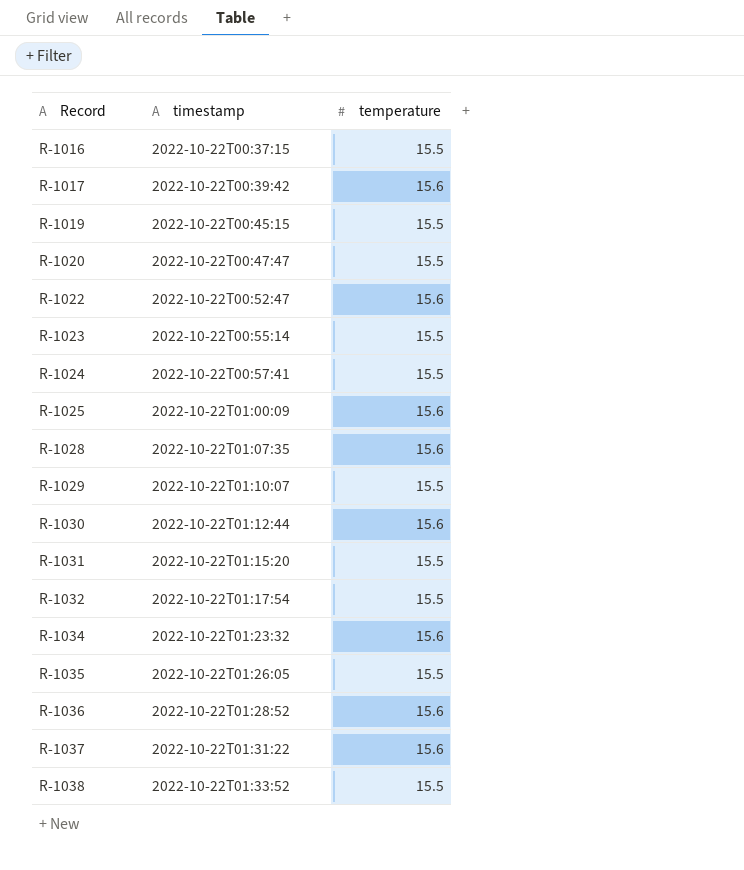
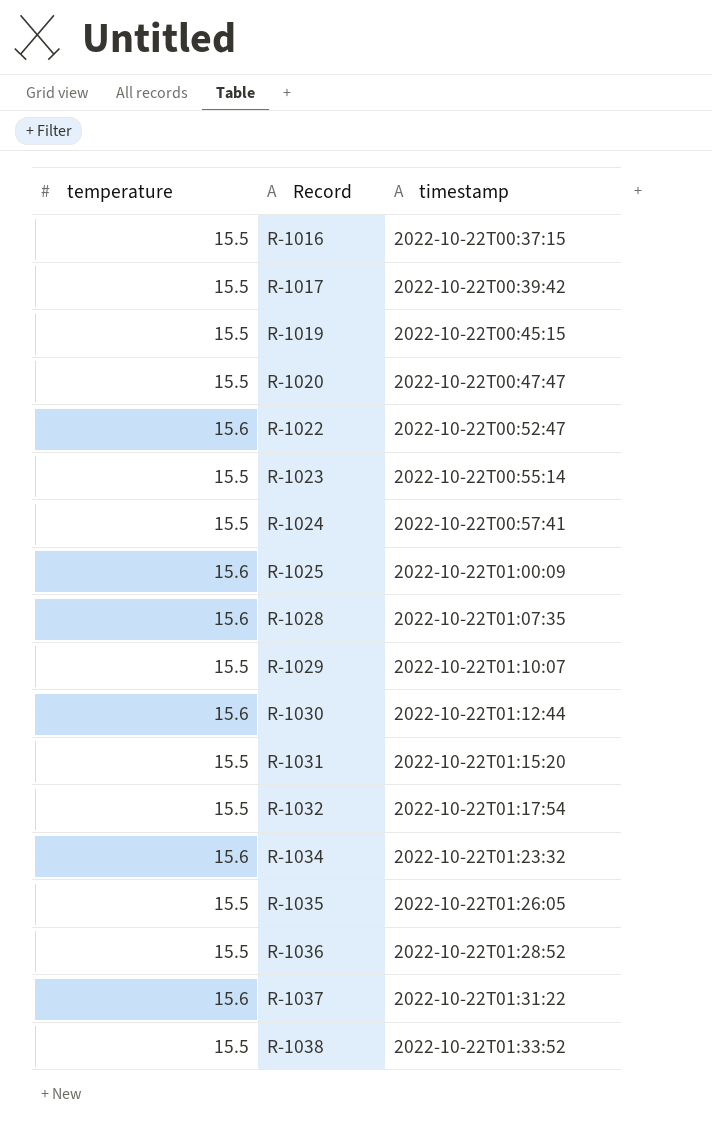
column temperature | position: 3 -> 1
R-1017 | temperature: 15.6 -> 15.5
R-1036 | temperature: 15.6 -> 15.5

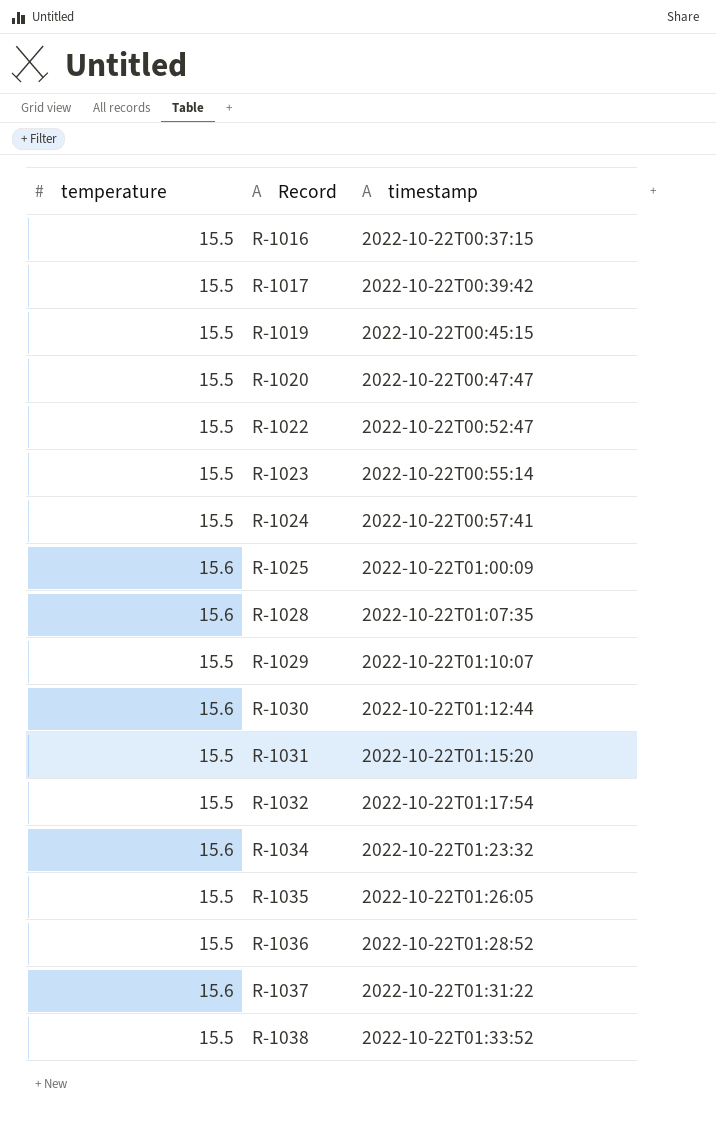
R-1022 | temperature: 15.6 -> 15.5

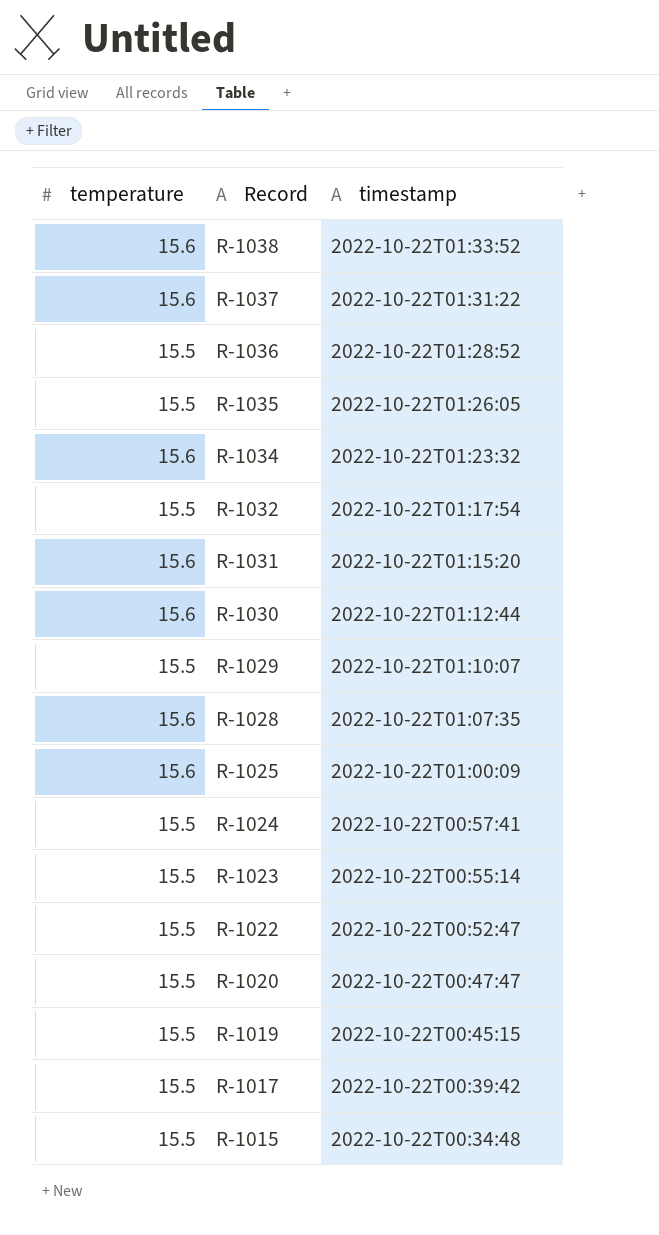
row order: Record ascending -> Record descending
row R-1016: 15.5 | 2022-10-22T00:37:15 -> none
R-1038 | temperature: 15.5 -> 15.6
R-1031 | temperature: 15.5 -> 15.6
row R-1015: none -> 15.5 | 2022-10-22T00:34:48

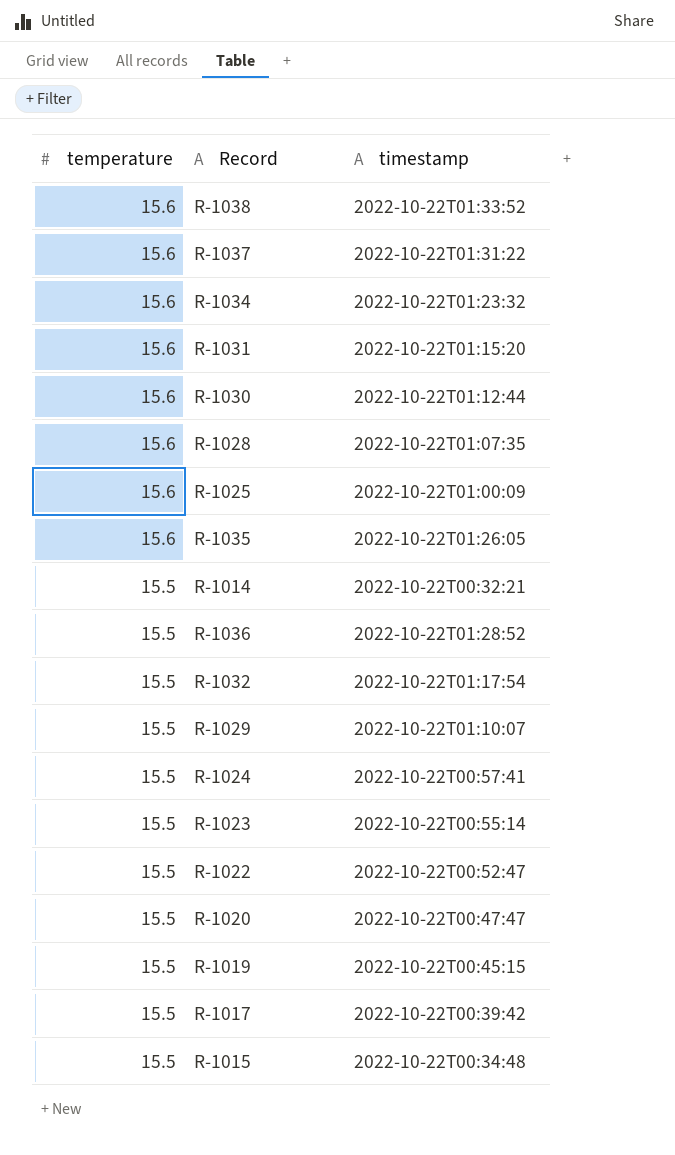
row order: Record descending -> temperature descending
R-1035 | temperature: 15.5 -> 15.6
row R-1014: none -> 15.5 | 2022-10-22T00:32:21

